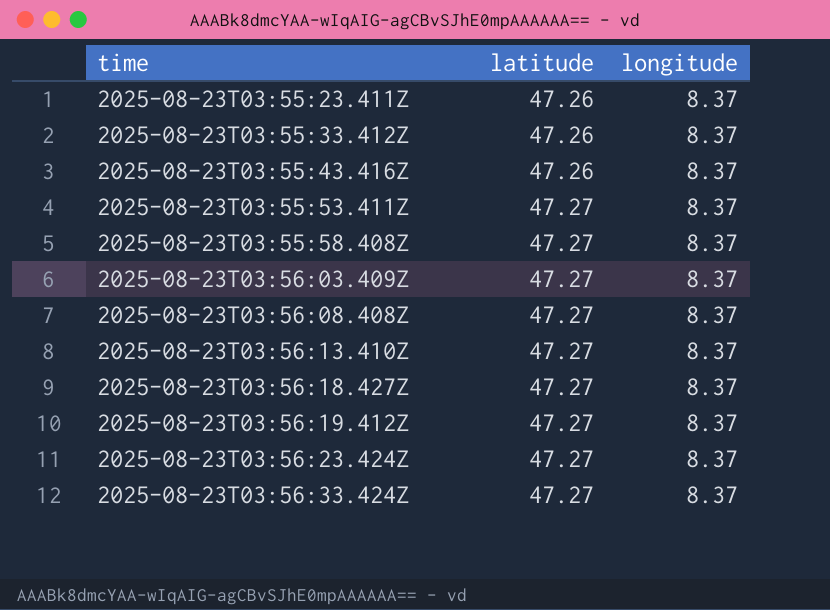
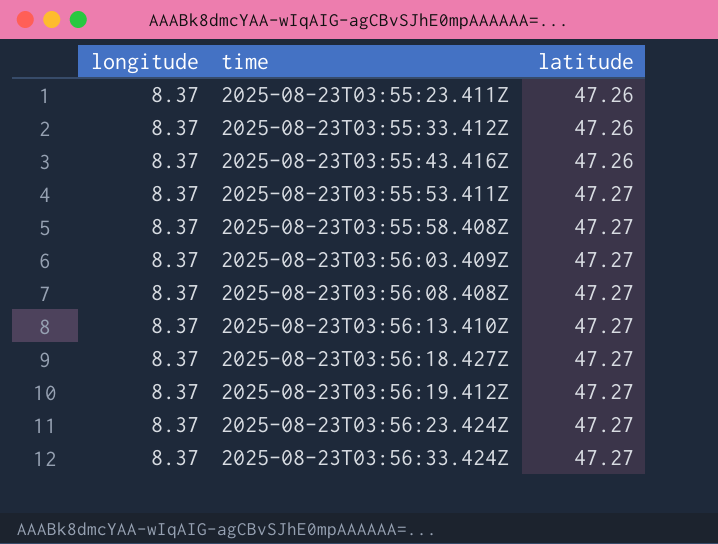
column longitude | position: 3 -> 1

